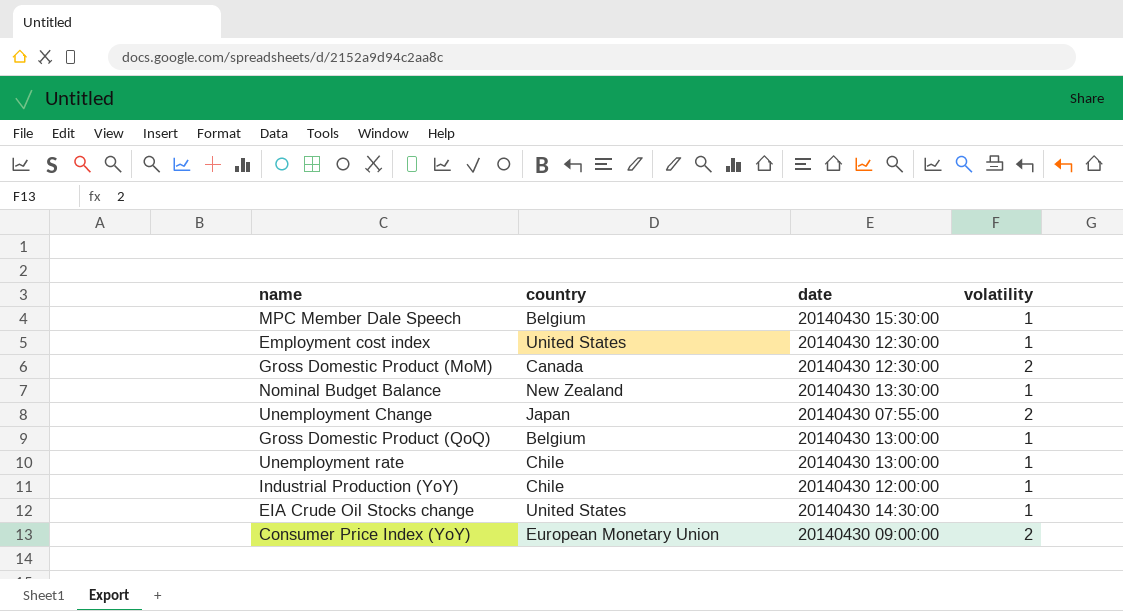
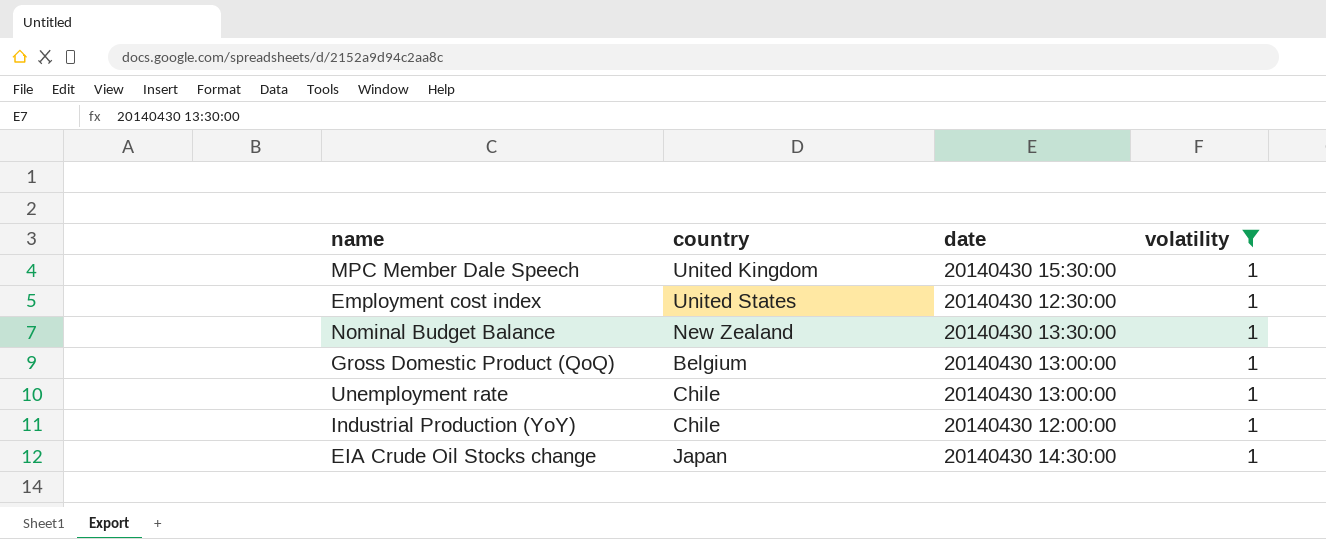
filter: none -> volatility = 1
MPC Member Dale Speech | country: Belgium -> United Kingdom
EIA Crude Oil Stocks change | country: United States -> Japan

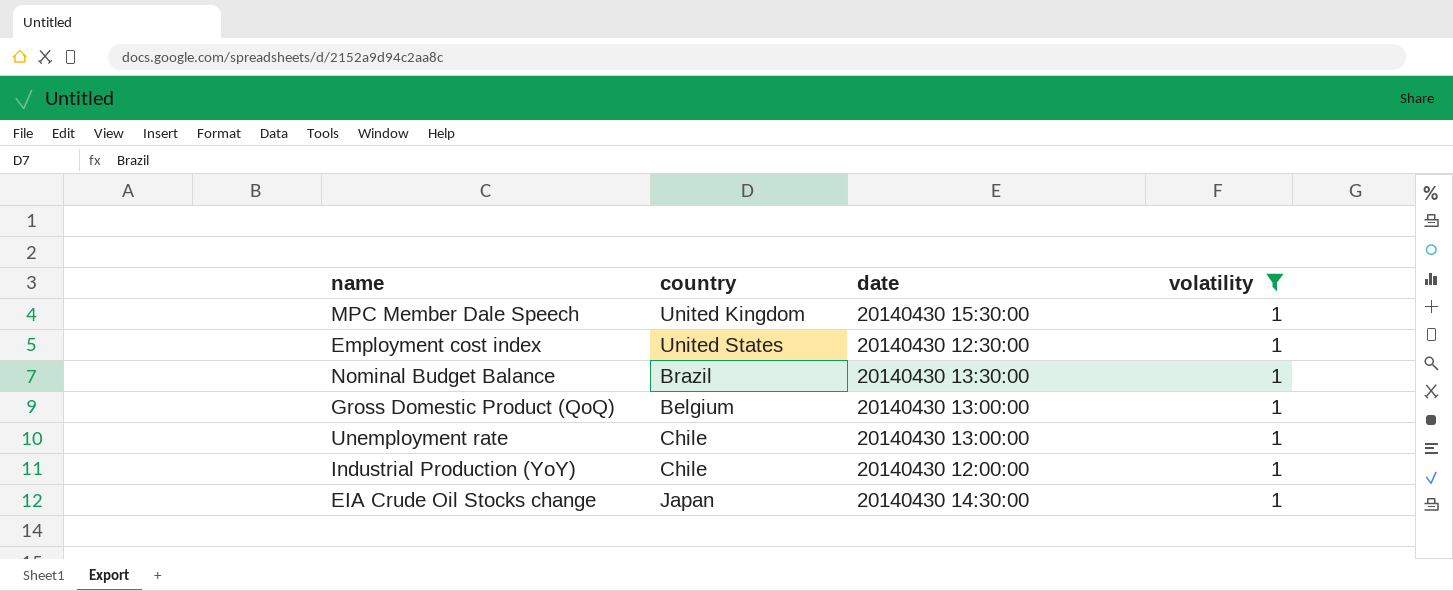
Nominal Budget Balance | country: New Zealand -> Brazil

